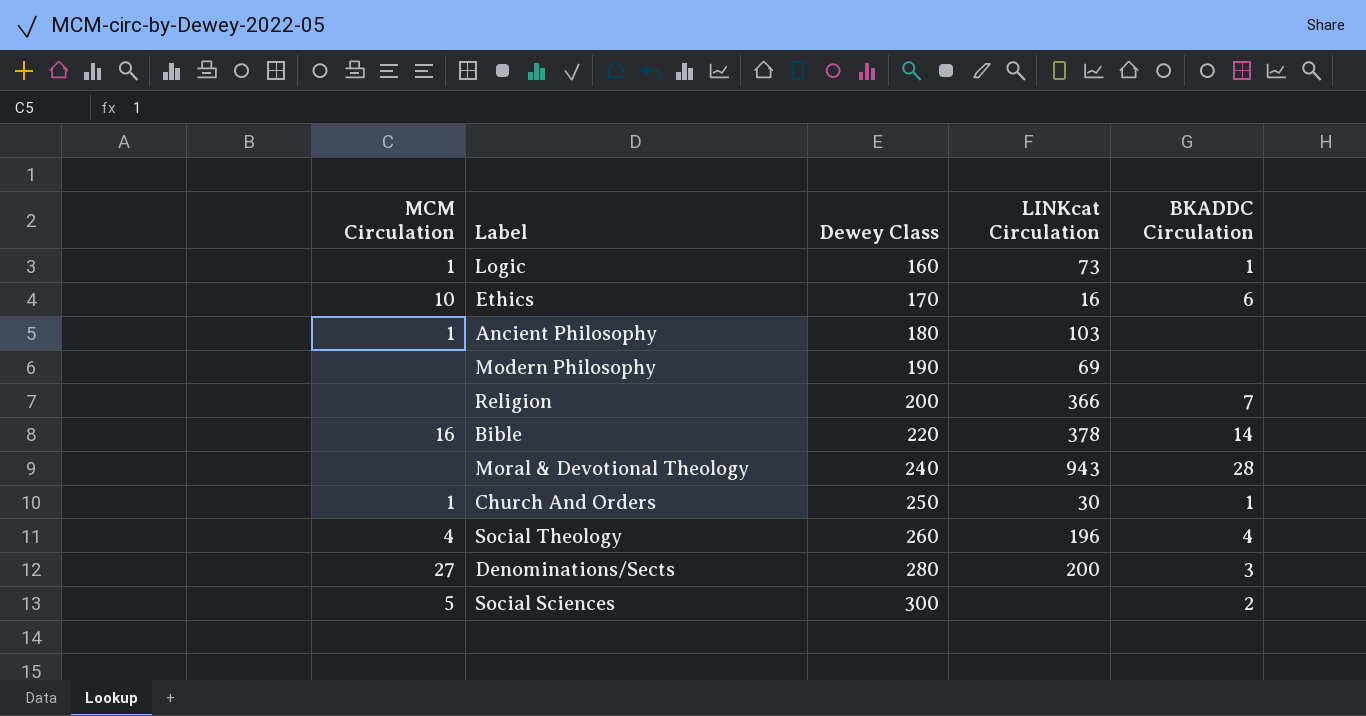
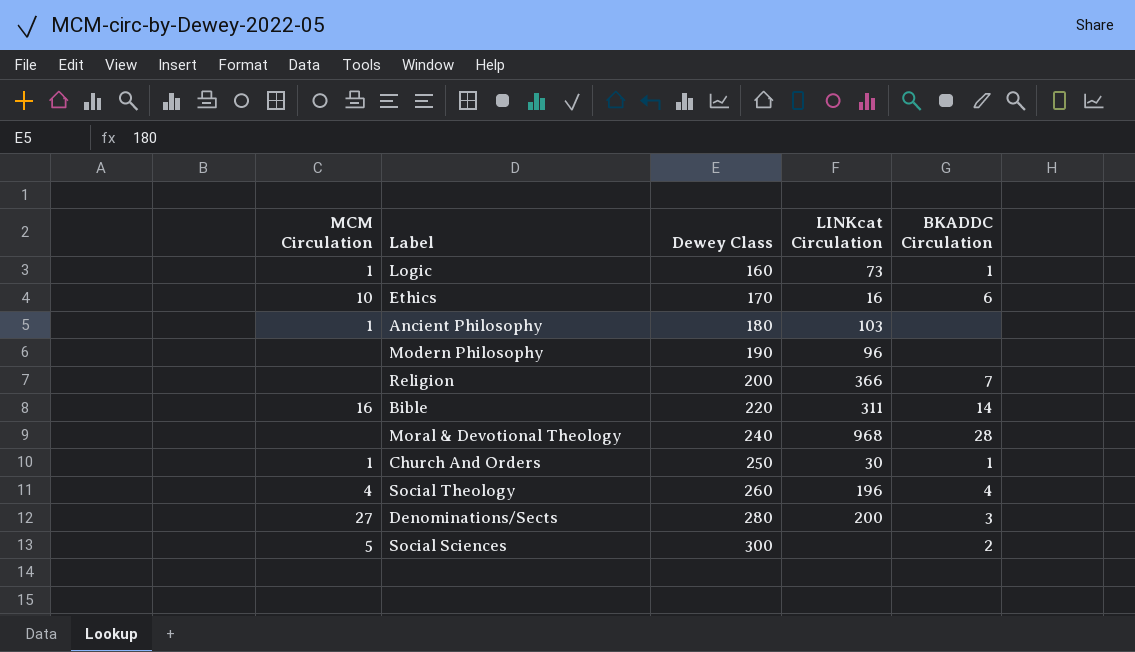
Modern Philosophy | LINKcat Circulation: 69 -> 96
Bible | LINKcat Circulation: 378 -> 311
Moral & Devotional Theology | LINKcat Circulation: 943 -> 968

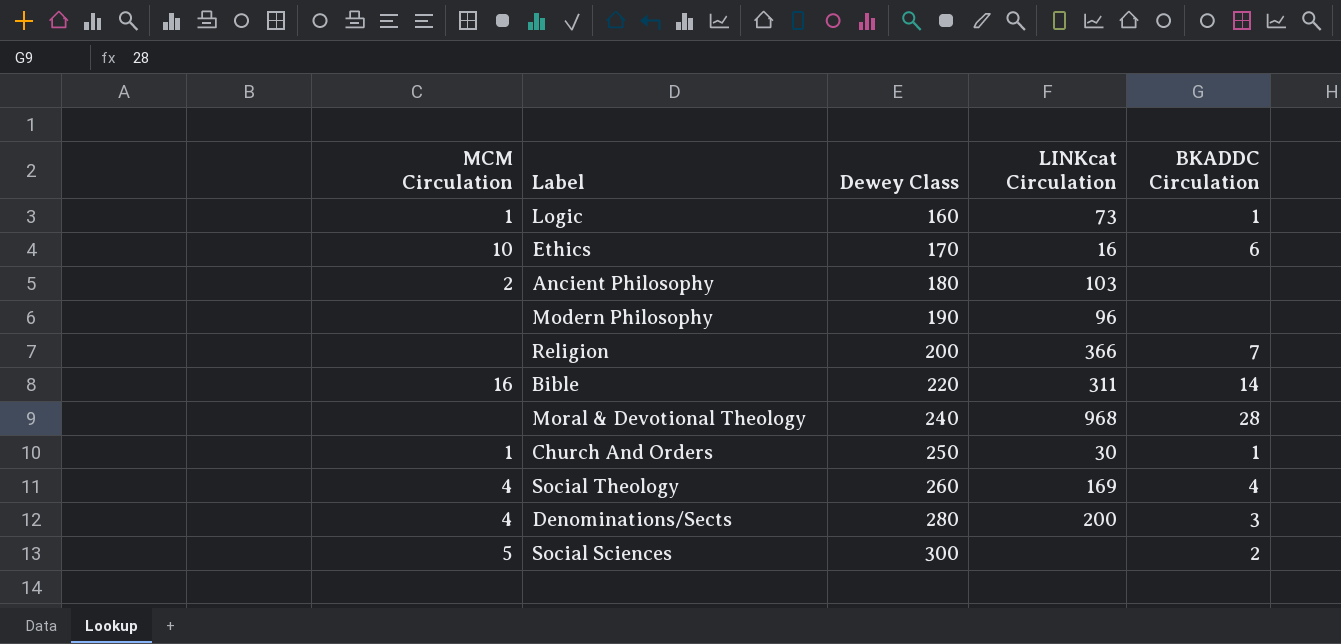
Ancient Philosophy | MCM Circulation: 1 -> 2
Social Theology | LINKcat Circulation: 196 -> 169
Denominations/Sects | MCM Circulation: 27 -> 4

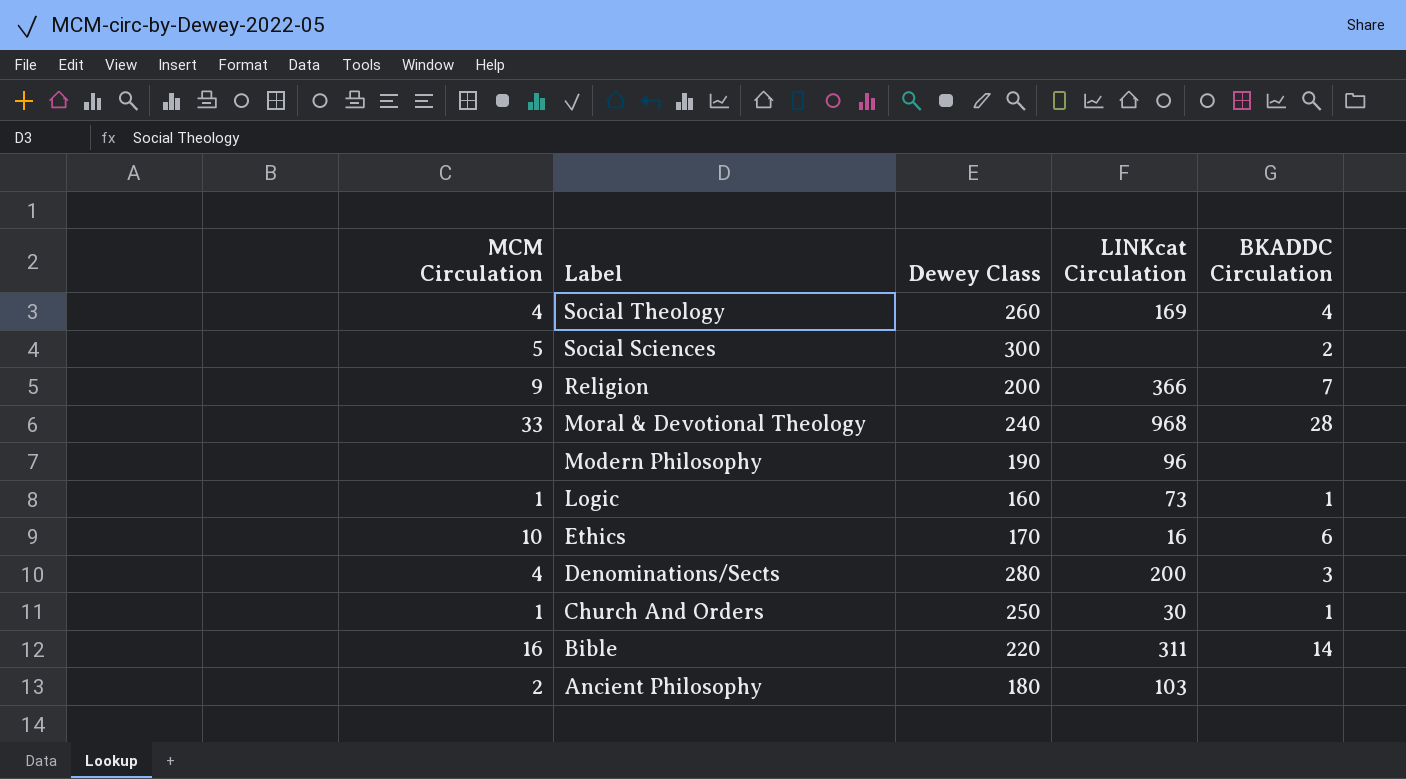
row order: Dewey Class ascending -> Label descending
Religion | MCM Circulation: none -> 9
Moral & Devotional Theology | MCM Circulation: none -> 33

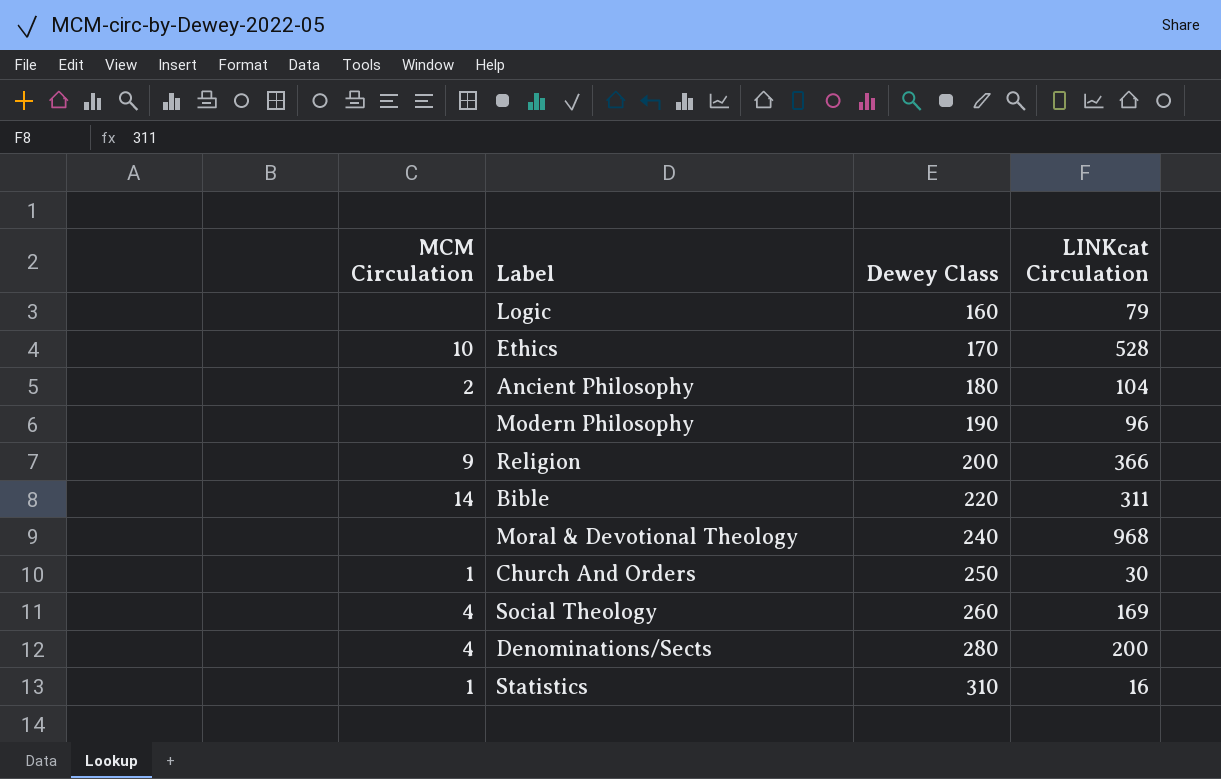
row order: Label descending -> Dewey Class ascending
column BKADDC Circulation | position: 5 -> none
row Social Sciences: 5 | 300 | none | 2 -> none
Logic | MCM Circulation: 1 -> none
Logic | LINKcat Circulation: 73 -> 79
Ethics | LINKcat Circulation: 16 -> 528
Ancient Philosophy | LINKcat Circulation: 103 -> 104
Bible | MCM Circulation: 16 -> 14
Moral & Devotional Theology | MCM Circulation: 33 -> none
row Statistics: none -> 1 | 310 | 16

